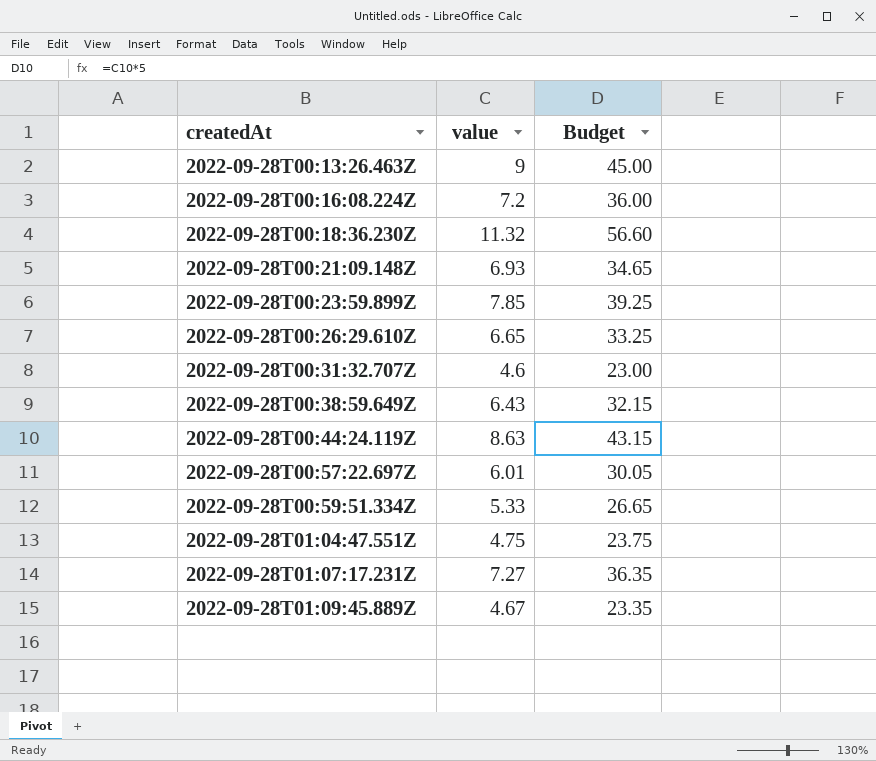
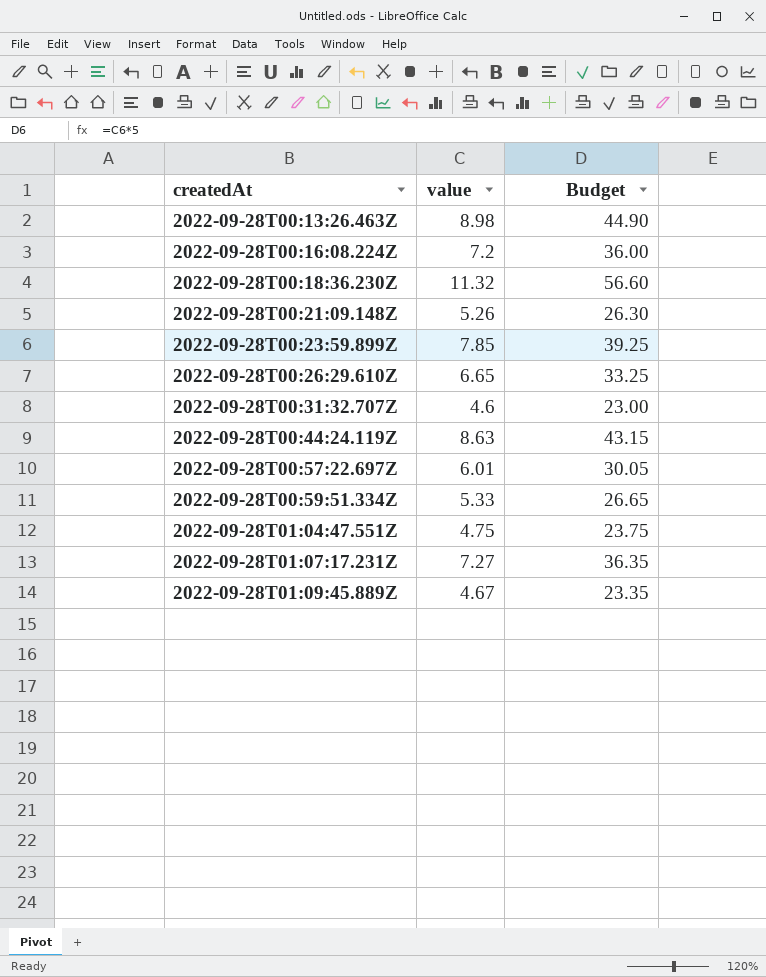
row 2022-09-28T00:38:59.649Z: 6.43 | 32.15 -> none
2022-09-28T00:13:26.463Z | value: 9 -> 8.98
2022-09-28T00:13:26.463Z | Budget: 45.00 -> 44.90
2022-09-28T00:21:09.148Z | value: 6.93 -> 5.26
2022-09-28T00:21:09.148Z | Budget: 34.65 -> 26.30

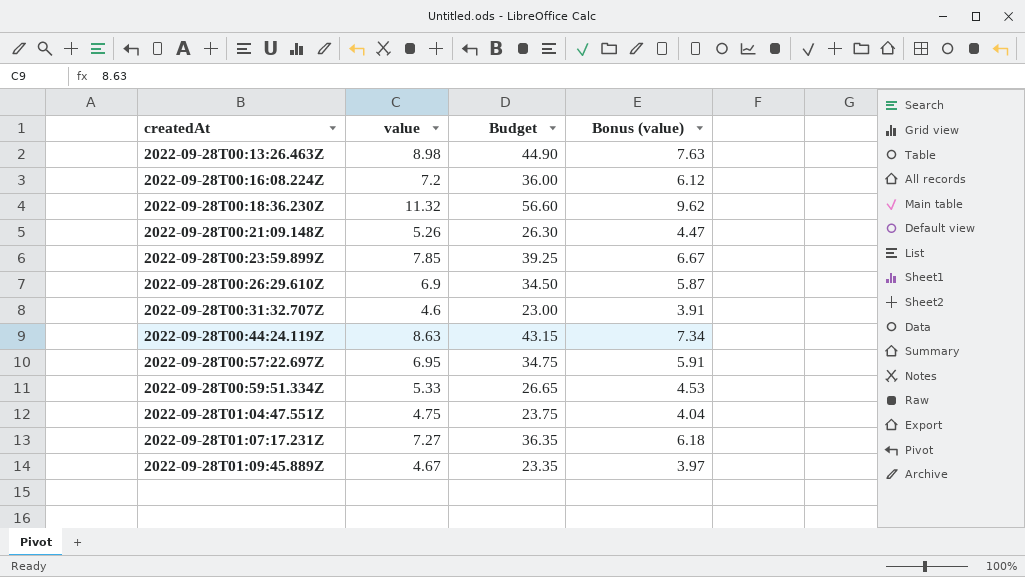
column Bonus (value) | formula: none -> [value] * 0.85
2022-09-28T00:26:29.610Z | value: 6.65 -> 6.9
2022-09-28T00:26:29.610Z | Budget: 33.25 -> 34.50
2022-09-28T00:57:22.697Z | value: 6.01 -> 6.95
2022-09-28T00:57:22.697Z | Budget: 30.05 -> 34.75

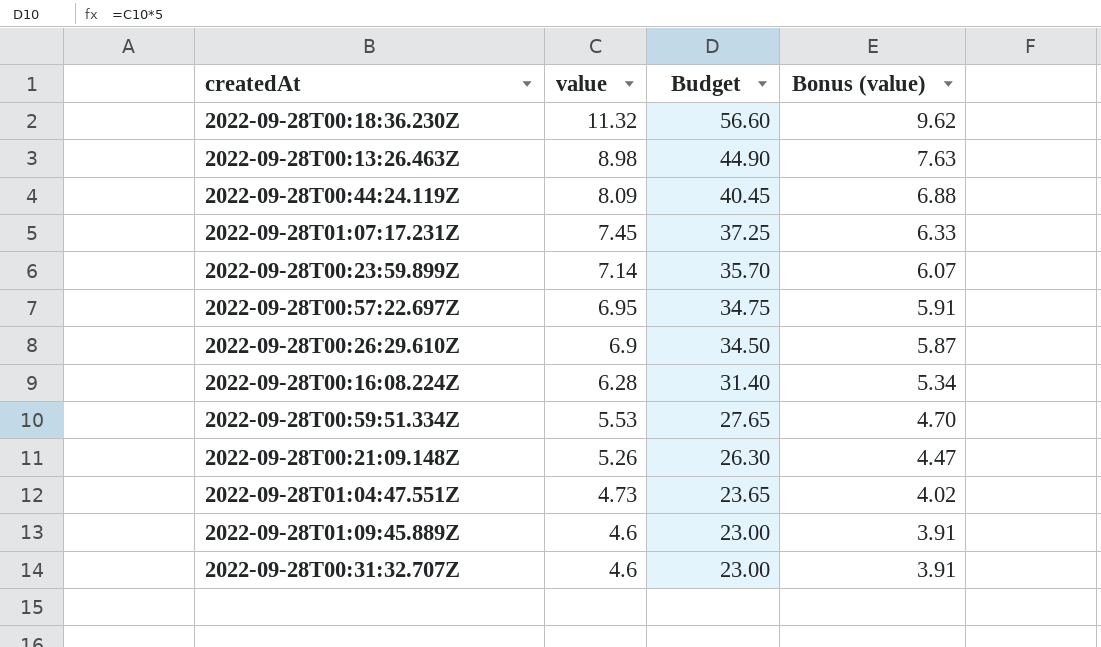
row order: createdAt ascending -> value descending
2022-09-28T00:44:24.119Z | value: 8.63 -> 8.09
2022-09-28T00:44:24.119Z | Budget: 43.15 -> 40.45
2022-09-28T00:44:24.119Z | Bonus (value): 7.34 -> 6.88
2022-09-28T01:07:17.231Z | value: 7.27 -> 7.45
2022-09-28T01:07:17.231Z | Budget: 36.35 -> 37.25
2022-09-28T01:07:17.231Z | Bonus (value): 6.18 -> 6.33
2022-09-28T00:23:59.899Z | value: 7.85 -> 7.14
2022-09-28T00:23:59.899Z | Budget: 39.25 -> 35.70
2022-09-28T00:23:59.899Z | Bonus (value): 6.67 -> 6.07
2022-09-28T00:16:08.224Z | value: 7.2 -> 6.28
2022-09-28T00:16:08.224Z | Budget: 36.00 -> 31.40
2022-09-28T00:16:08.224Z | Bonus (value): 6.12 -> 5.34
2022-09-28T00:59:51.334Z | value: 5.33 -> 5.53
2022-09-28T00:59:51.334Z | Budget: 26.65 -> 27.65
2022-09-28T00:59:51.334Z | Bonus (value): 4.53 -> 4.70
2022-09-28T01:04:47.551Z | value: 4.75 -> 4.73
2022-09-28T01:04:47.551Z | Budget: 23.75 -> 23.65
2022-09-28T01:04:47.551Z | Bonus (value): 4.04 -> 4.02
2022-09-28T01:09:45.889Z | value: 4.67 -> 4.6
2022-09-28T01:09:45.889Z | Budget: 23.35 -> 23.00
2022-09-28T01:09:45.889Z | Bonus (value): 3.97 -> 3.91

